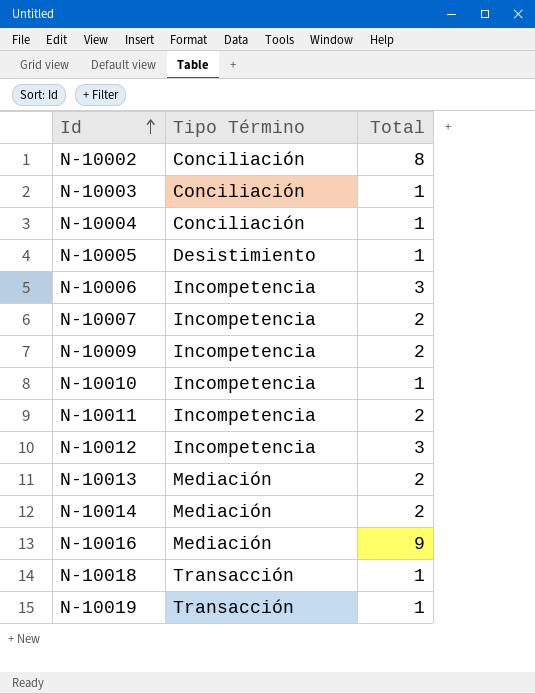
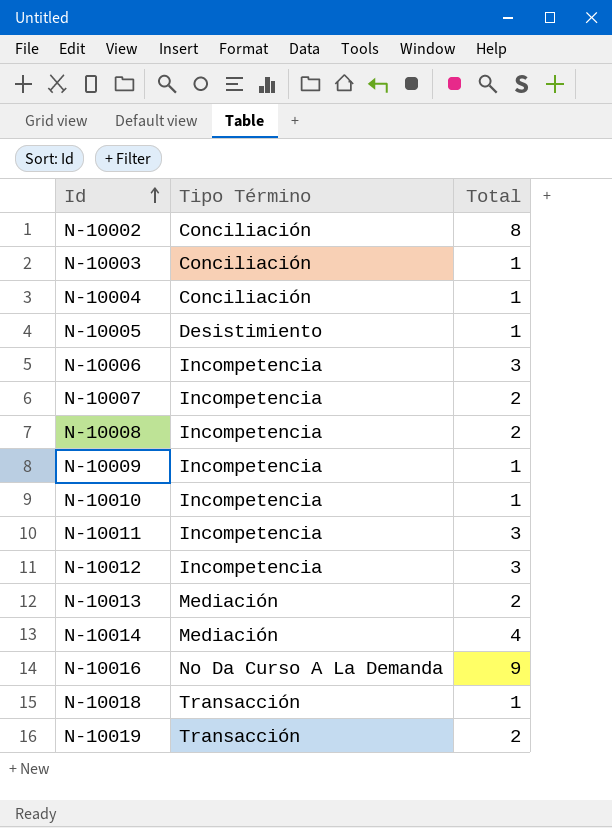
row N-10008: none -> Incompetencia | 2
N-10009 | Total: 2 -> 1
N-10011 | Total: 2 -> 3
N-10014 | Total: 2 -> 4
N-10016 | Tipo Término: Mediación -> No Da Curso A La Demanda
N-10019 | Total: 1 -> 2

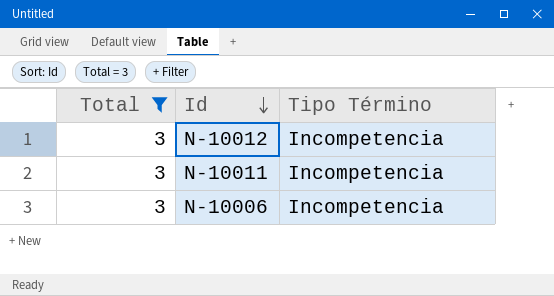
filter: none -> Total = 3
row order: Id ascending -> Id descending
column Total | position: 3 -> 1

